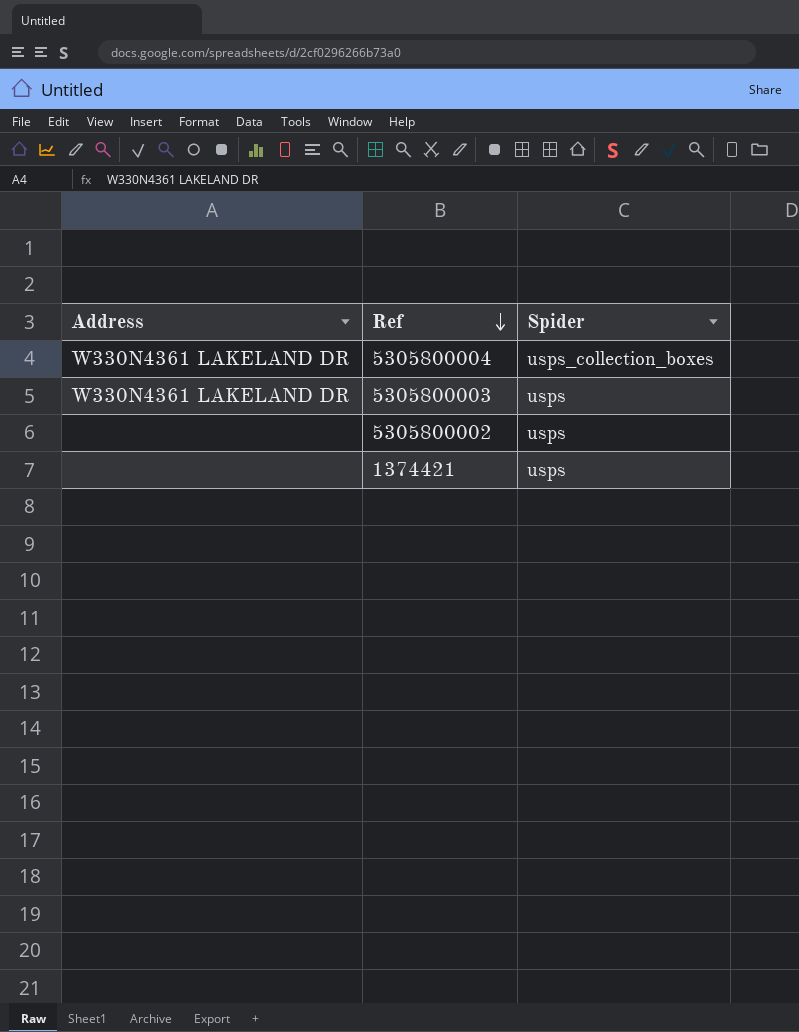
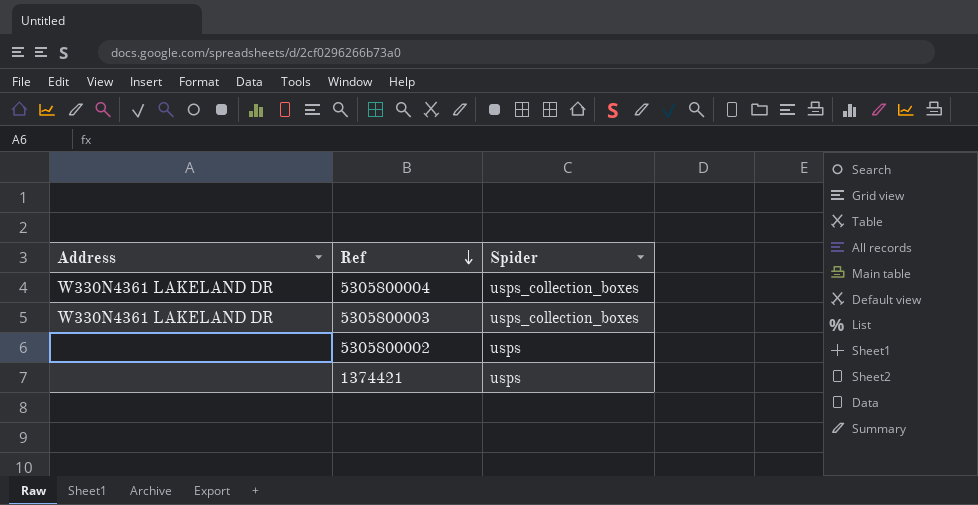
5305800003 | Spider: usps -> usps_collection_boxes

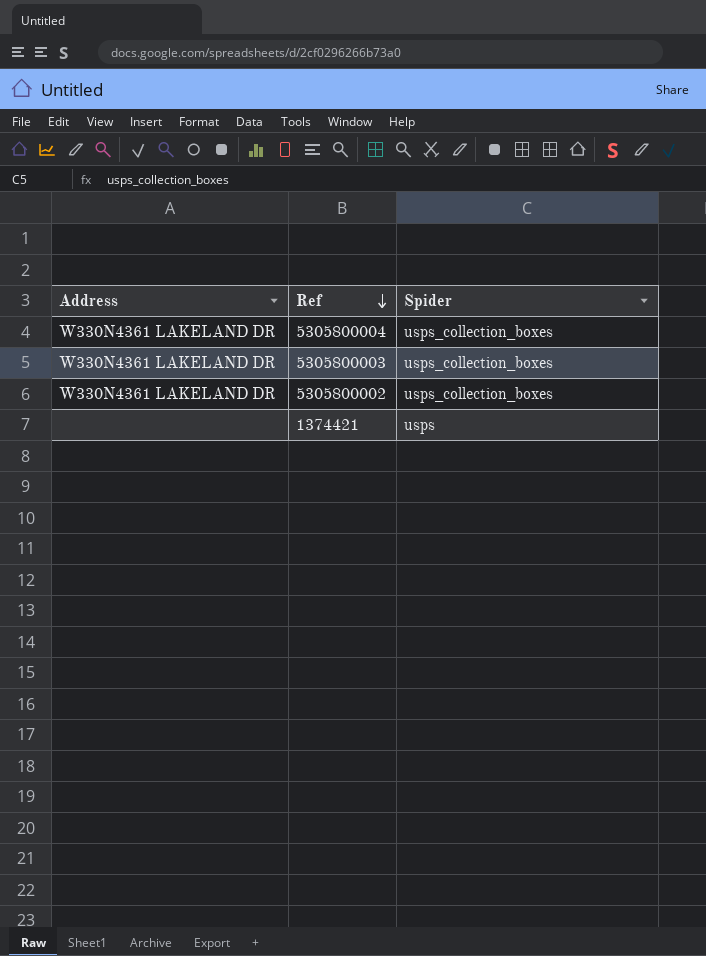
5305800002 | Address: none -> W330N4361 LAKELAND DR
5305800002 | Spider: usps -> usps_collection_boxes

